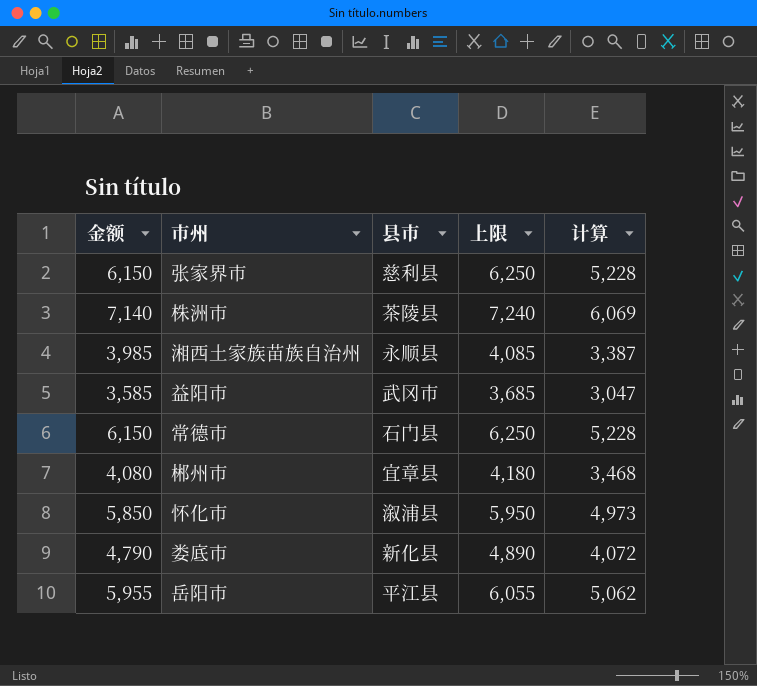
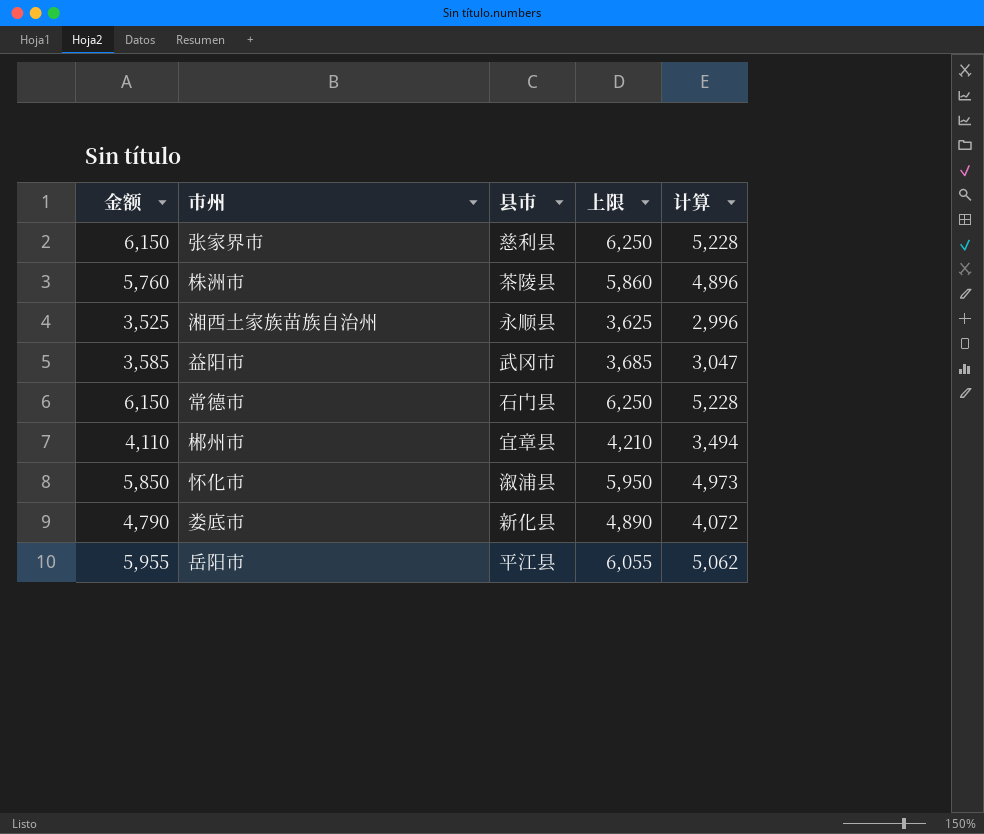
株洲市 | 金额: 7,140 -> 5,760
株洲市 | 上限: 7,240 -> 5,860
株洲市 | 计算: 6,069 -> 4,896
湘西土家族苗族自治州 | 金额: 3,985 -> 3,525
湘西土家族苗族自治州 | 上限: 4,085 -> 3,625
湘西土家族苗族自治州 | 计算: 3,387 -> 2,996
郴州市 | 金额: 4,080 -> 4,110
郴州市 | 上限: 4,180 -> 4,210
郴州市 | 计算: 3,468 -> 3,494

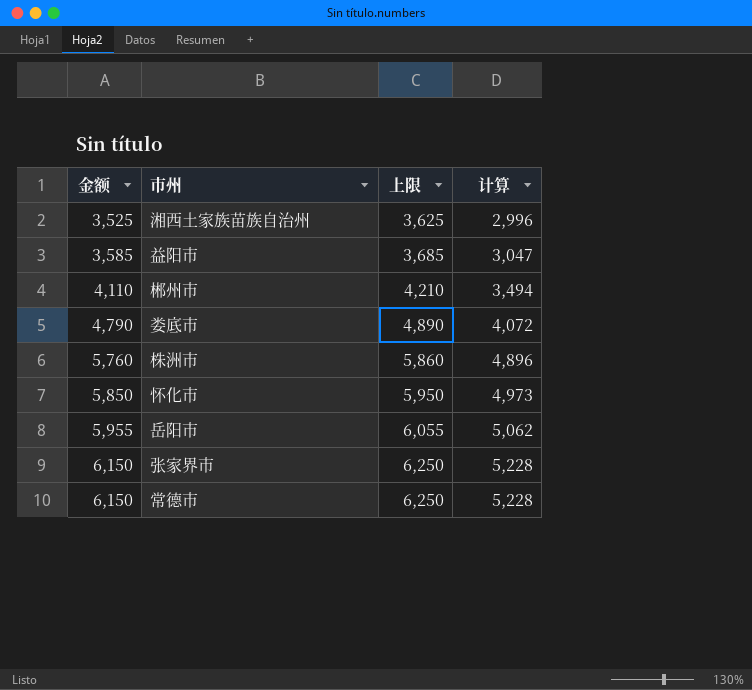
row order: none -> 金额 ascending
column 县市 | position: 3 -> none

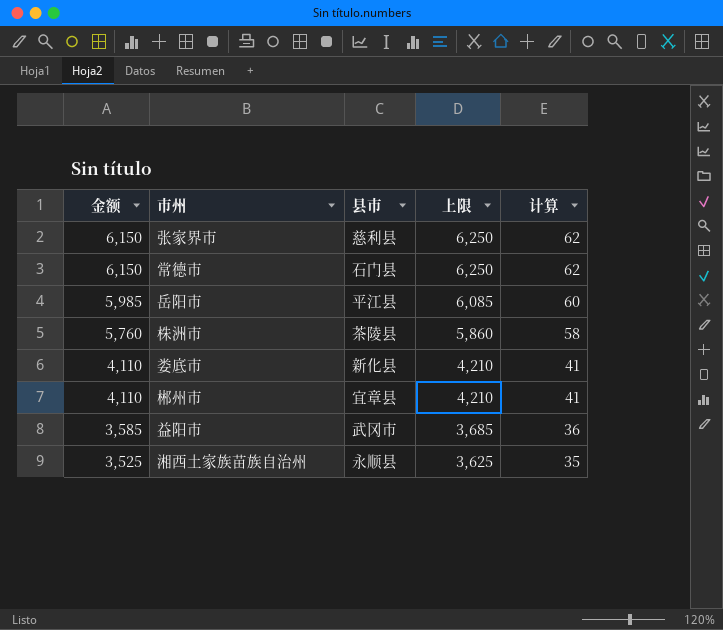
row order: 金额 ascending -> 金额 descending
column 县市 | position: none -> 3
column 计算 | formula: [金额] * 0.85 -> [金额] * 0.01
row 怀化市: 5,850 | 5,950 | 4,973 -> none
岳阳市 | 金额: 5,955 -> 5,985
岳阳市 | 上限: 6,055 -> 6,085
娄底市 | 金额: 4,790 -> 4,110
娄底市 | 上限: 4,890 -> 4,210

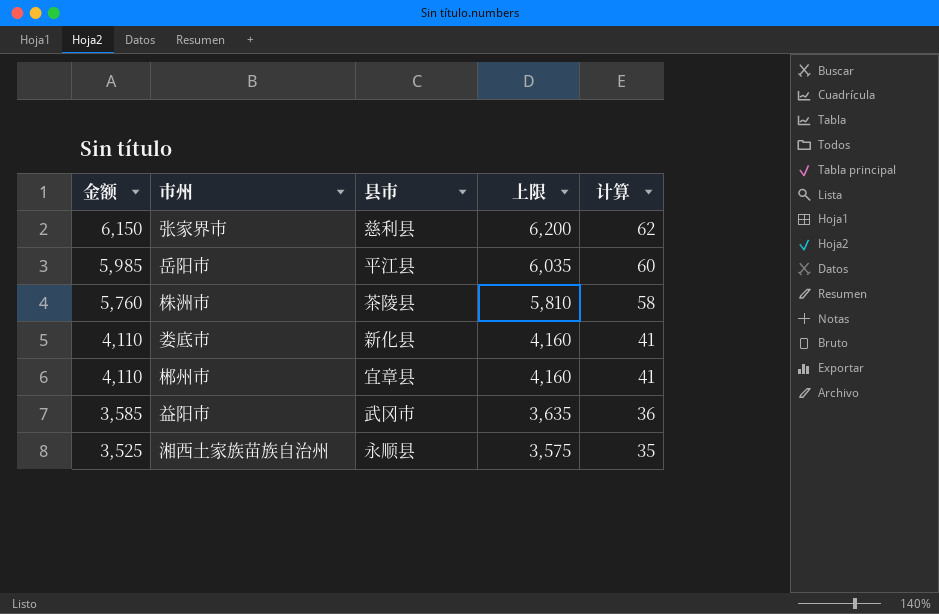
column 上限 | formula: [金额] + 100 -> [金额] + 50
row 常德市: 6,150 | 石门县 | 6,250 | 62 -> none

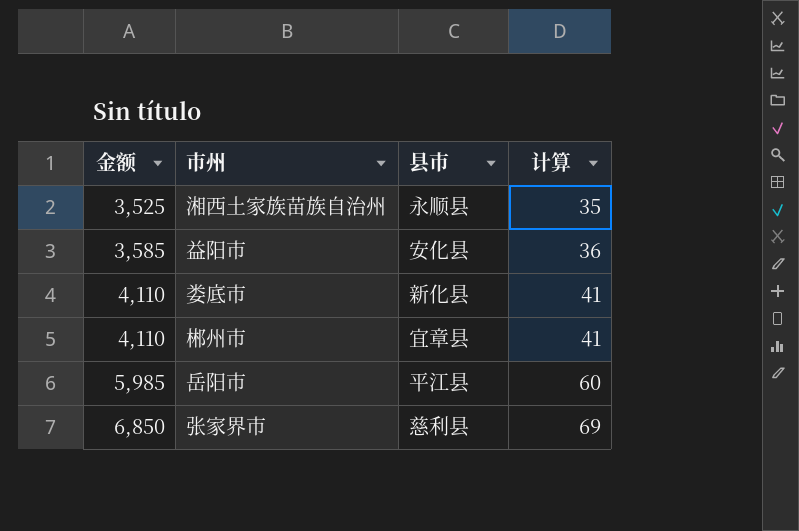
row order: 金额 descending -> 金额 ascending
column 上限 | formula: [金额] + 50 -> none
row 株洲市: 5,760 | 茶陵县 | 5,810 | 58 -> none
益阳市 | 县市: 武冈市 -> 安化县
张家界市 | 金额: 6,150 -> 6,850
张家界市 | 计算: 62 -> 69

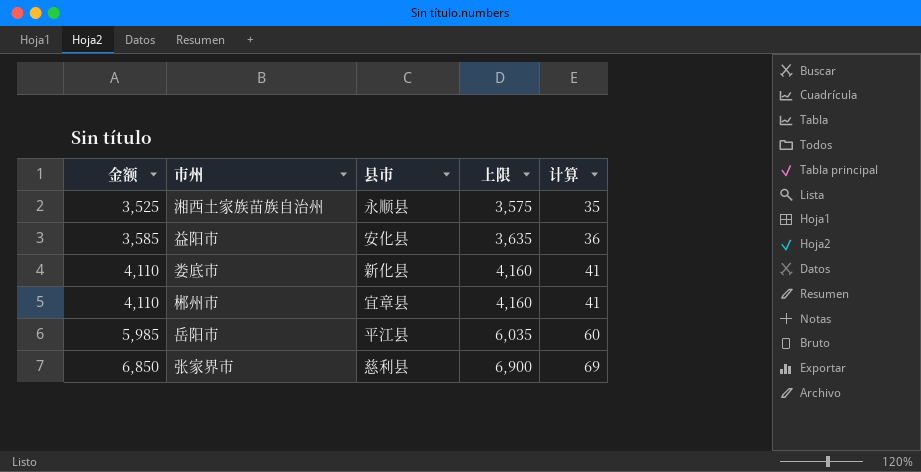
column 上限 | formula: none -> [金额] + 50

